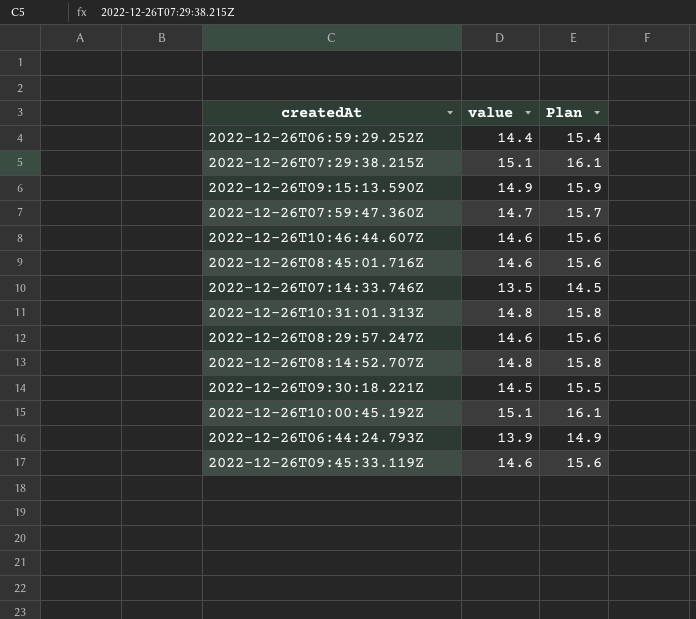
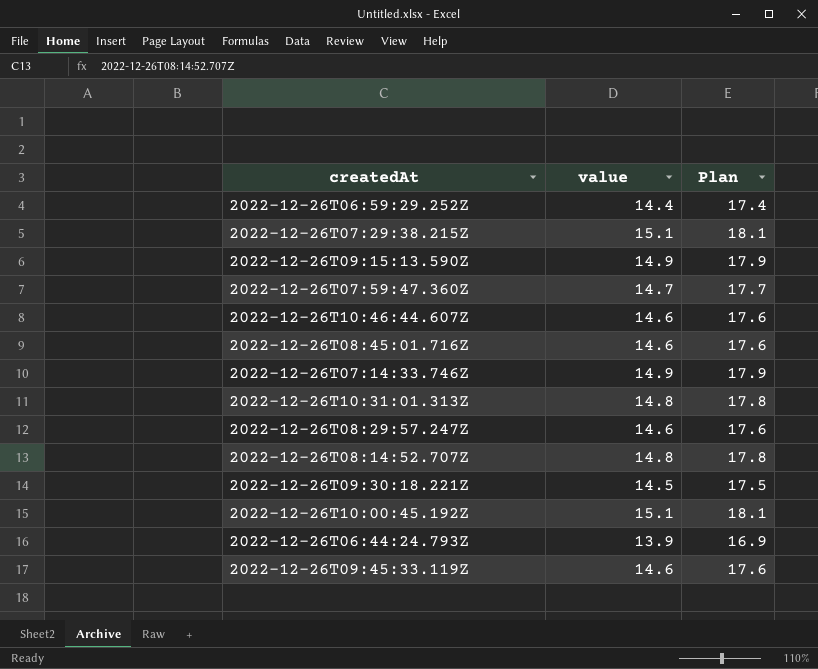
column Plan | formula: [value] + 1 -> [value] + 3
2022-12-26T07:14:33.746Z | value: 13.5 -> 14.9

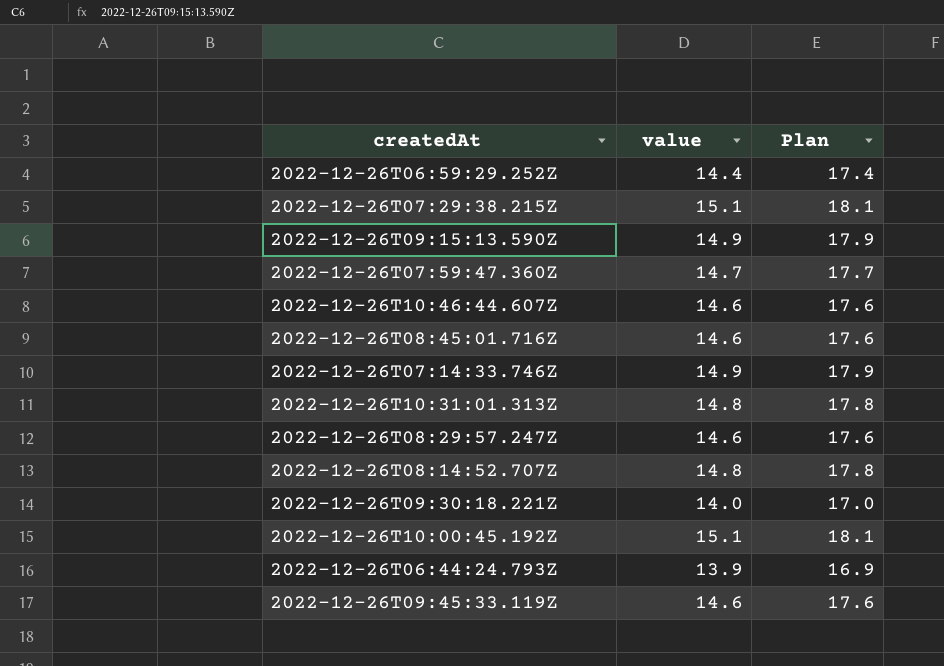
2022-12-26T09:30:18.221Z | value: 14.5 -> 14.0
2022-12-26T09:30:18.221Z | Plan: 17.5 -> 17.0

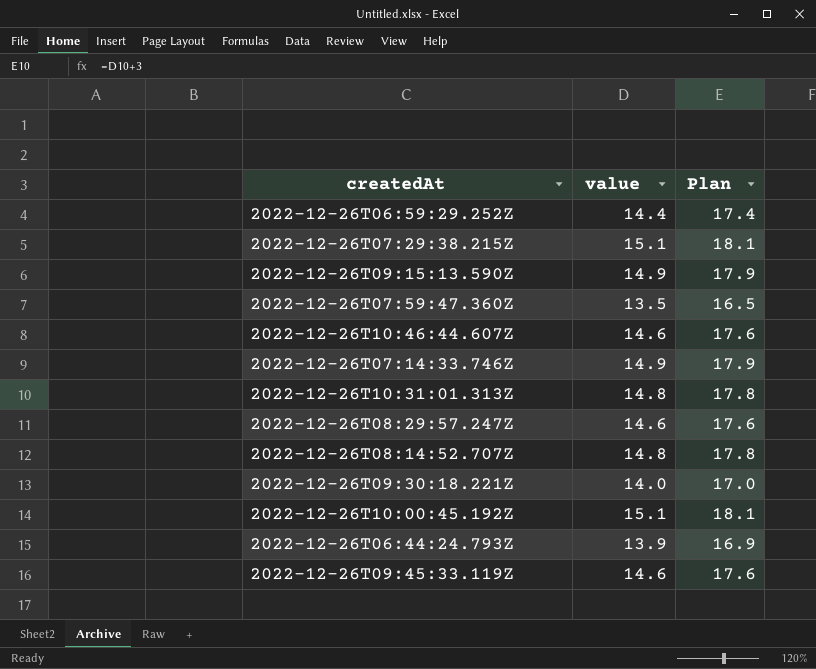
row 2022-12-26T08:45:01.716Z: 14.6 | 17.6 -> none
2022-12-26T07:59:47.360Z | value: 14.7 -> 13.5
2022-12-26T07:59:47.360Z | Plan: 17.7 -> 16.5

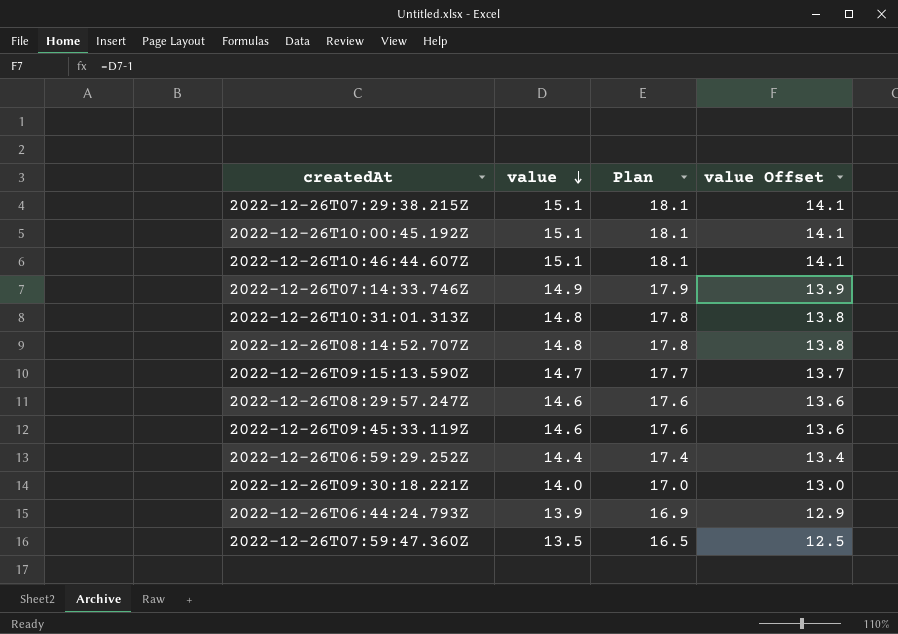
row order: none -> value descending
column value Offset | formula: none -> [value] - 1
2022-12-26T10:46:44.607Z | value: 14.6 -> 15.1
2022-12-26T10:46:44.607Z | Plan: 17.6 -> 18.1
2022-12-26T09:15:13.590Z | value: 14.9 -> 14.7
2022-12-26T09:15:13.590Z | Plan: 17.9 -> 17.7

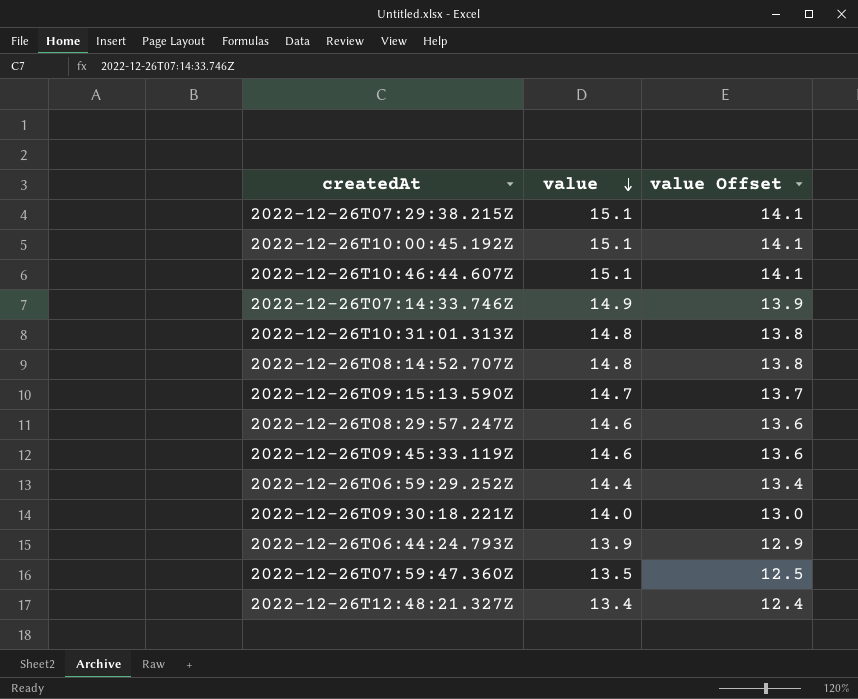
column Plan | formula: [value] + 3 -> none
row 2022-12-26T12:48:21.327Z: none -> 13.4 | 12.4

